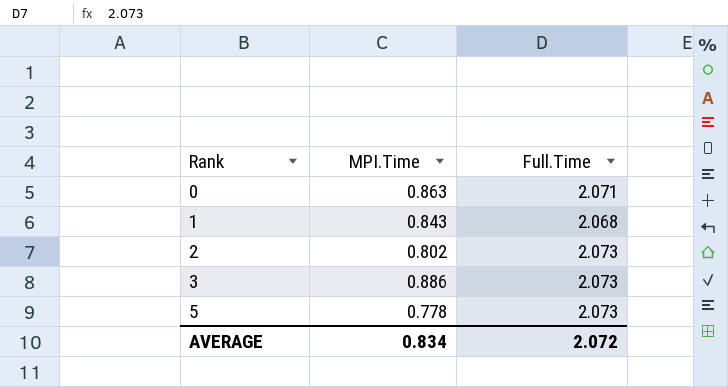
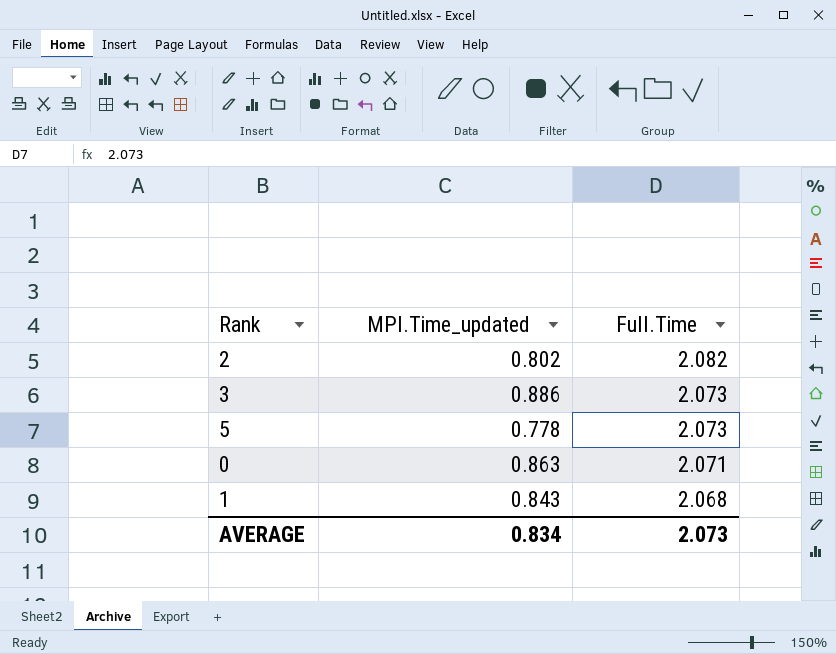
row order: Rank ascending -> Full.Time descending
column name: MPI.Time -> MPI.Time_updated
2 | Full.Time: 2.073 -> 2.082
AVERAGE | Full.Time: 2.072 -> 2.073

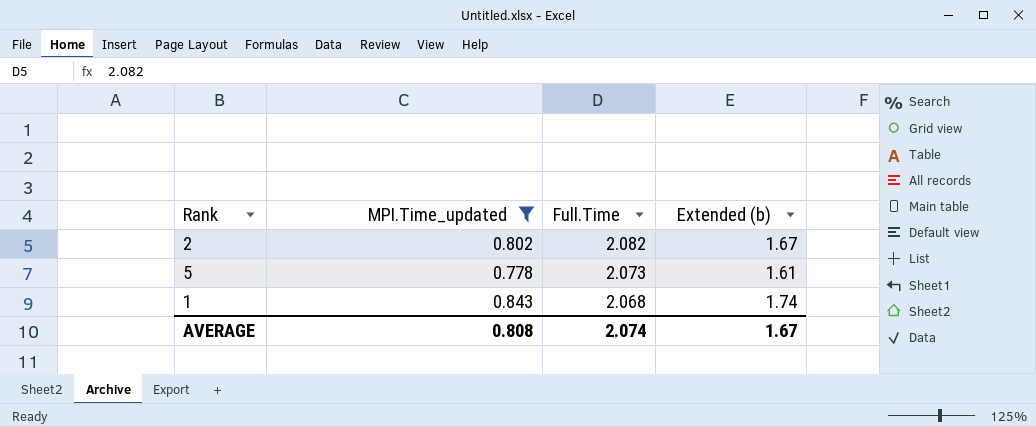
filter: none -> MPI.Time_updated <= 0.843
column Extended (b) | formula: none -> [MPI.Time_updated] * [Full.Time]
AVERAGE | MPI.Time_updated: 0.834 -> 0.808
AVERAGE | Full.Time: 2.073 -> 2.074

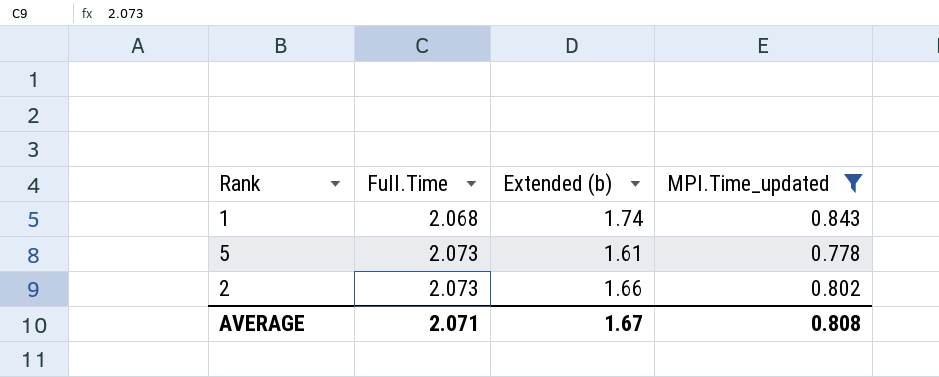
row order: Full.Time descending -> Full.Time ascending
column MPI.Time_updated | position: 2 -> 4
2 | Full.Time: 2.082 -> 2.073
2 | Extended (b): 1.67 -> 1.66
AVERAGE | Full.Time: 2.074 -> 2.071

